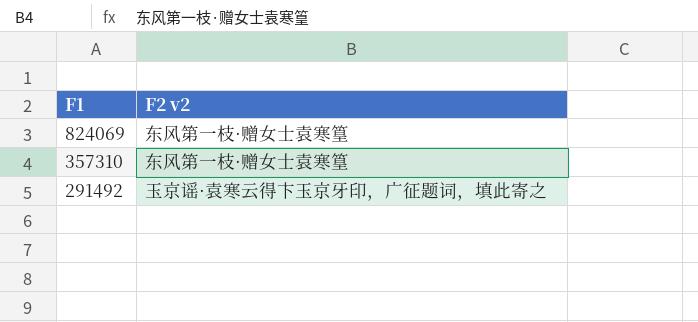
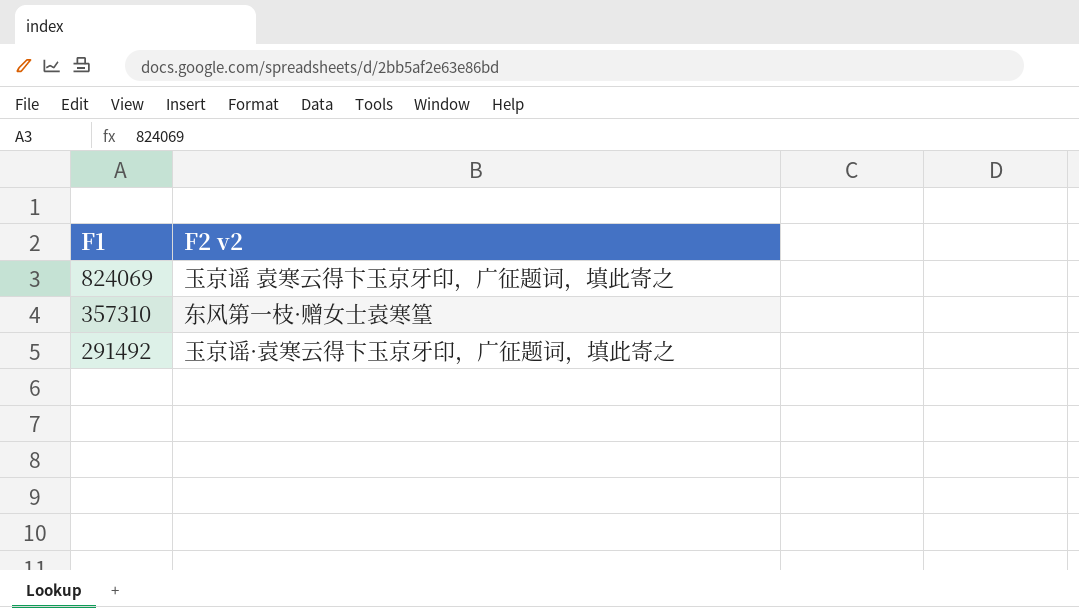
824069 | F2 v2: 东风第一枝·赠女士袁寒篁 -> 玉京谣 袁寒云得卞玉京牙印，广征题词，填此寄之

